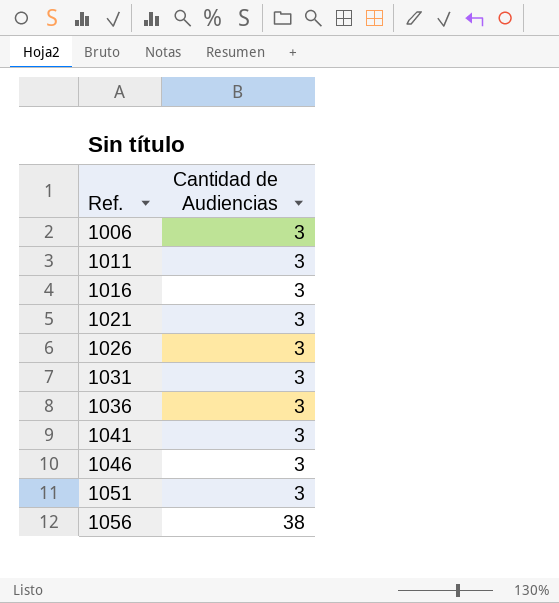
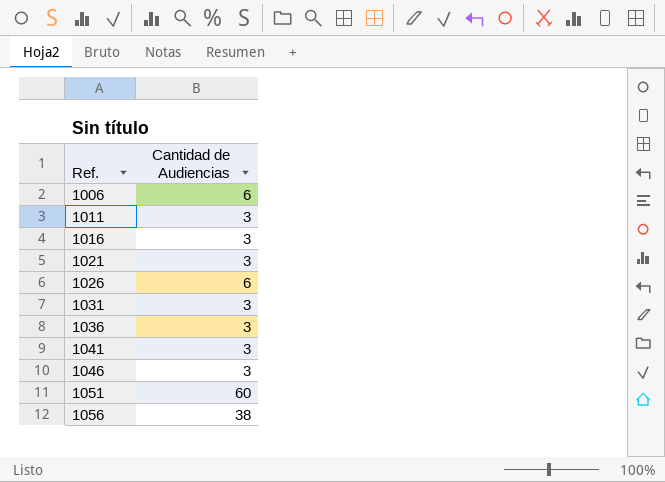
1006 | Cantidad de Audiencias: 3 -> 6
1026 | Cantidad de Audiencias: 3 -> 6
1051 | Cantidad de Audiencias: 3 -> 60

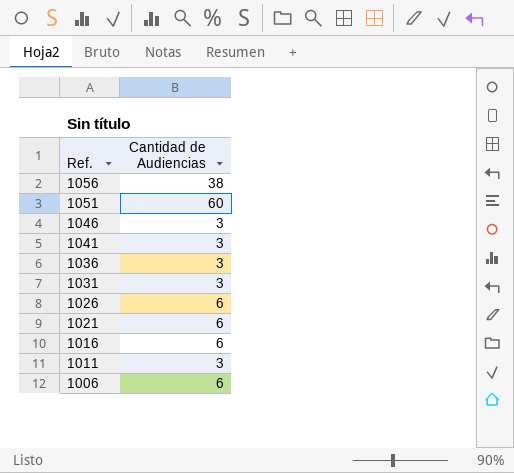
row order: Ref. ascending -> Ref. descending
1021 | Cantidad de Audiencias: 3 -> 6
1016 | Cantidad de Audiencias: 3 -> 6

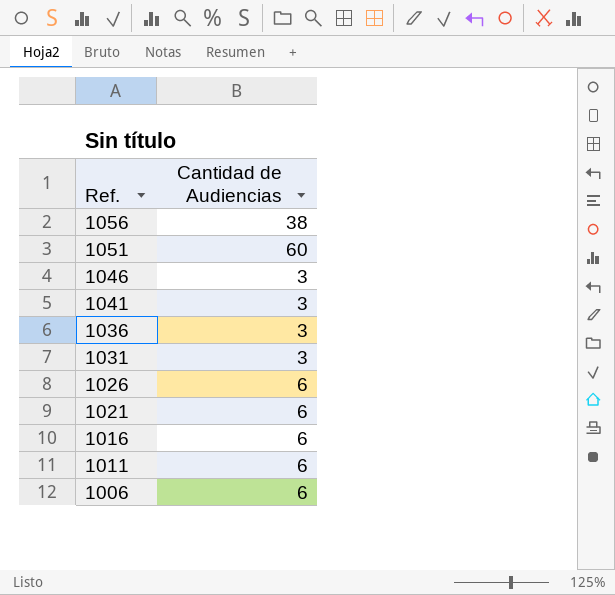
1011 | Cantidad de Audiencias: 3 -> 6

